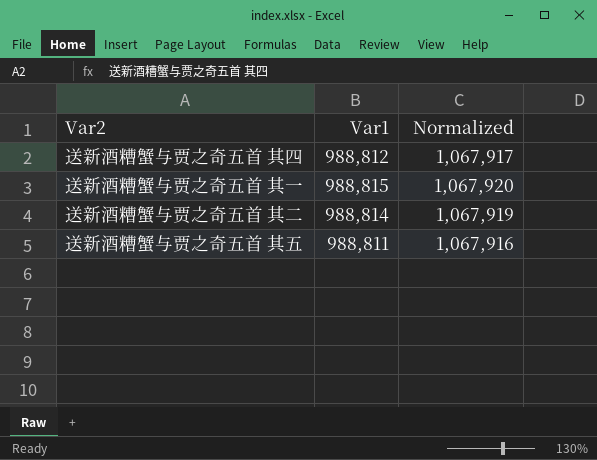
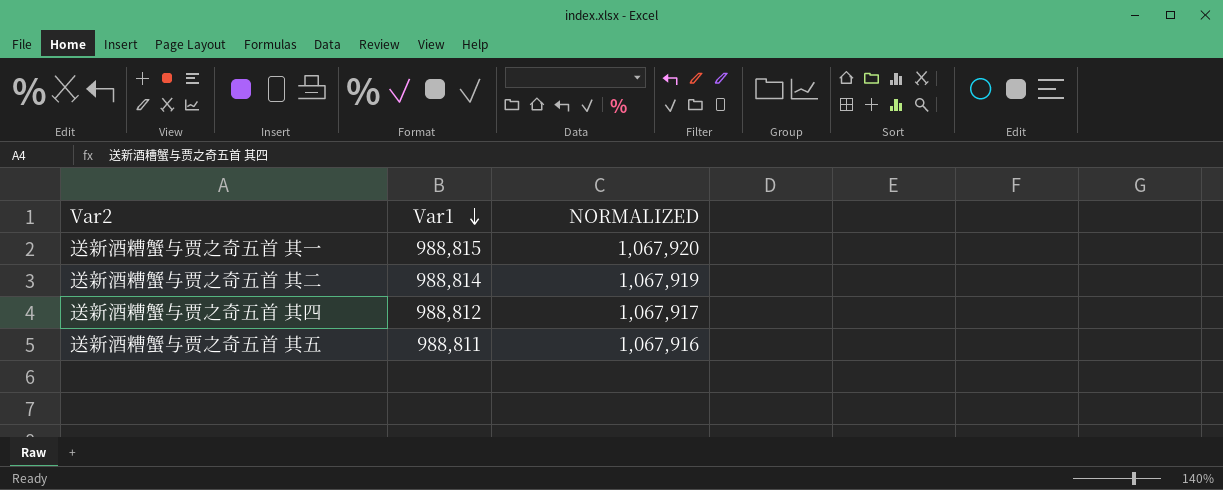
row order: none -> Var1 descending
column name: Normalized -> NORMALIZED

